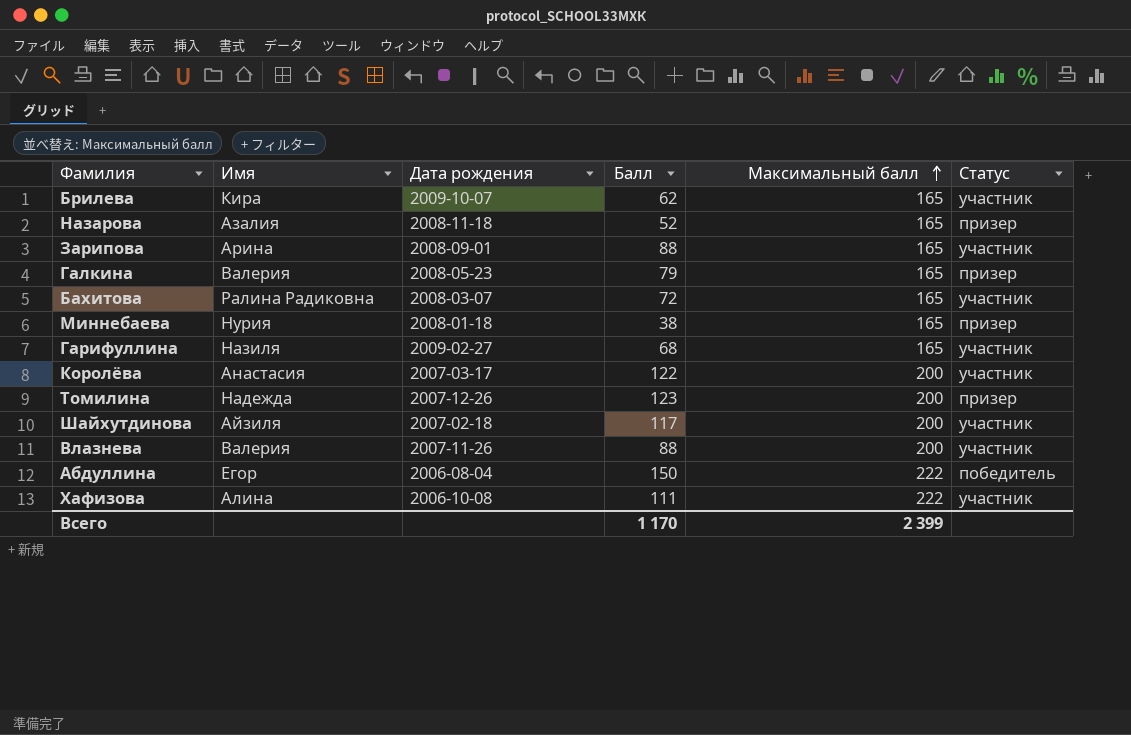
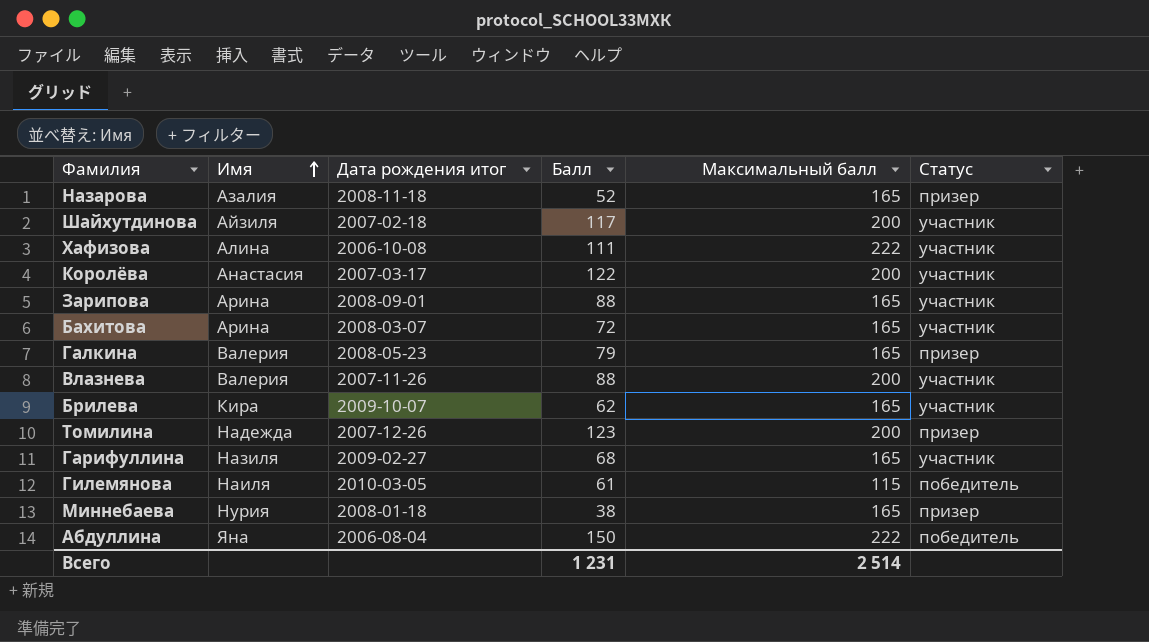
row order: Максимальный балл ascending -> Имя ascending
column name: Дата рождения -> Дата рождения итог
Бахитова | Имя: Ралина Радиковна -> Арина
row Гилемянова: none -> Наиля | 2010-03-05 | 61 | 115 | победитель
Абдуллина | Имя: Егор -> Яна
Всего | Балл: 1 170 -> 1 231
Всего | Максимальный балл: 2 399 -> 2 514

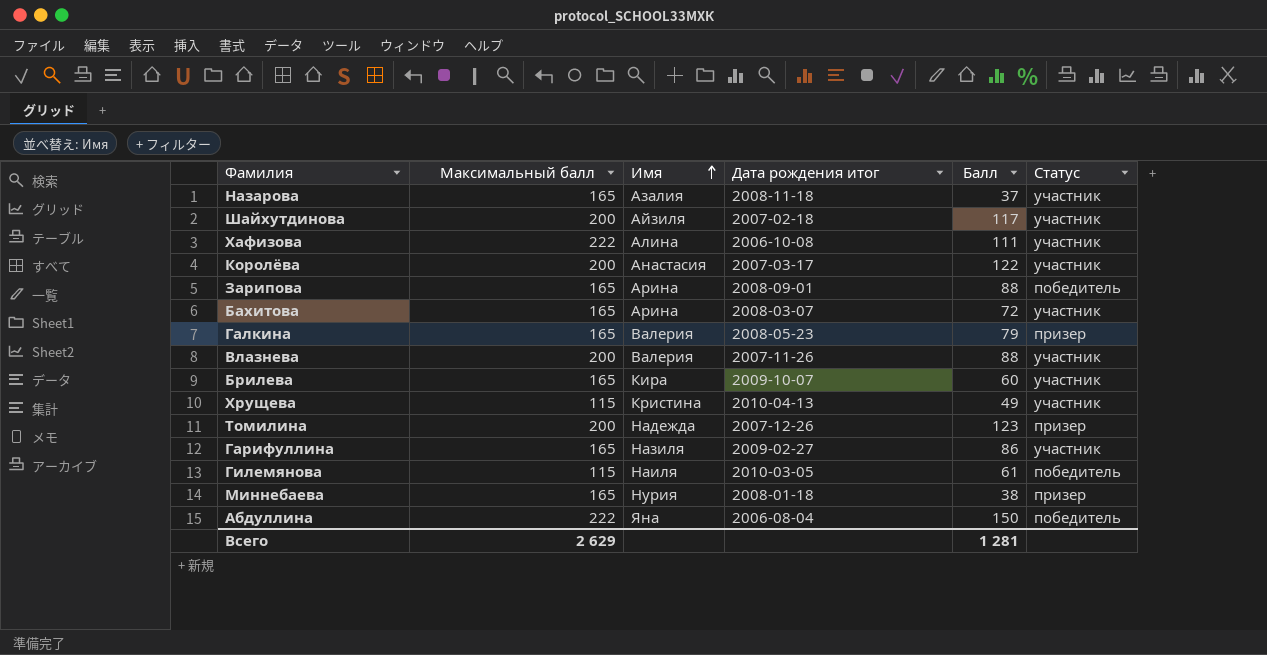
column Максимальный балл | position: 5 -> 2
Назарова | Балл: 52 -> 37
Назарова | Статус: призер -> участник
Зарипова | Статус: участник -> победитель
Брилева | Балл: 62 -> 60
row Хрущева: none -> 115 | Кристина | 2010-04-13 | 49 | участник
Гарифуллина | Балл: 68 -> 86
Всего | Максимальный балл: 2 514 -> 2 629
Всего | Балл: 1 231 -> 1 281

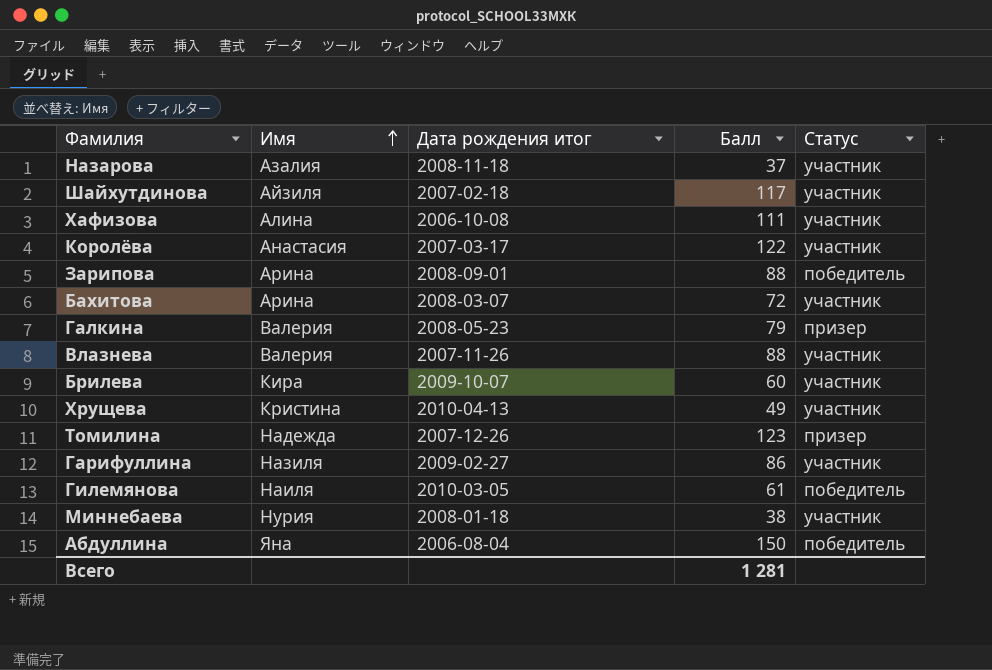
column Максимальный балл | position: 2 -> none
Миннебаева | Статус: призер -> участник

